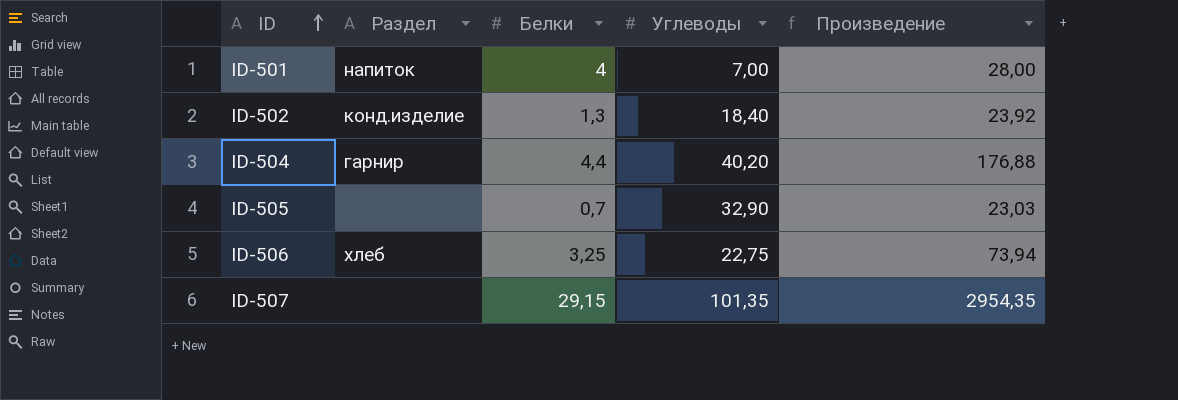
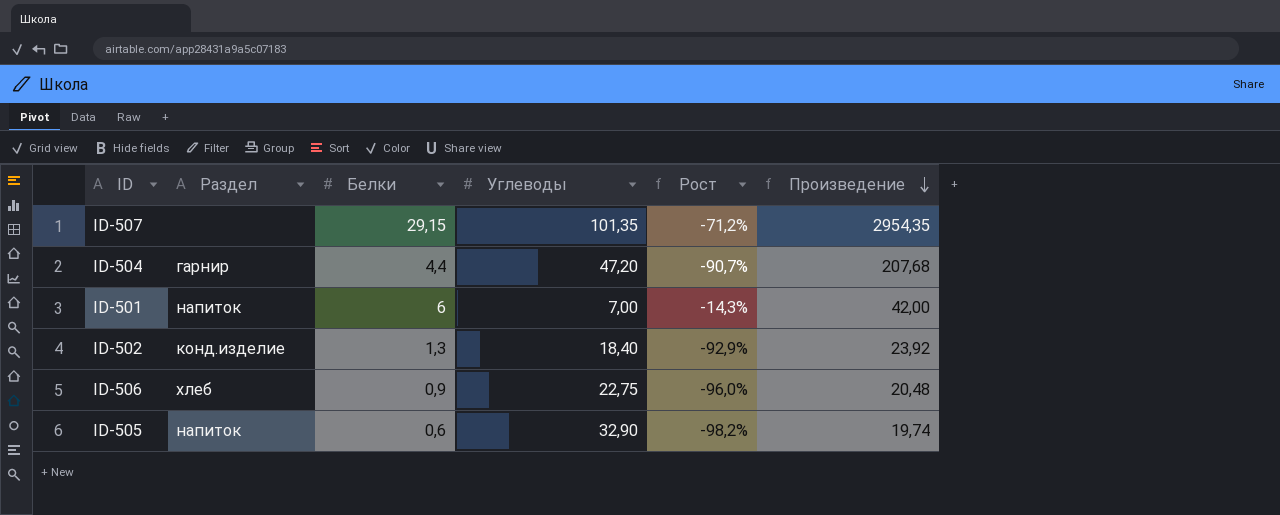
row order: ID ascending -> Произведение descending
column Рост | formula: none -> ([Белки] - [Углеводы]) / [Углеводы]
ID-504 | Углеводы: 40,20 -> 47,20
ID-504 | Произведение: 176,88 -> 207,68
ID-501 | Белки: 4 -> 6
ID-501 | Произведение: 28,00 -> 42,00
ID-506 | Белки: 3,25 -> 0,9
ID-506 | Произведение: 73,94 -> 20,48
ID-505 | Раздел: none -> напиток
ID-505 | Белки: 0,7 -> 0,6
ID-505 | Произведение: 23,03 -> 19,74

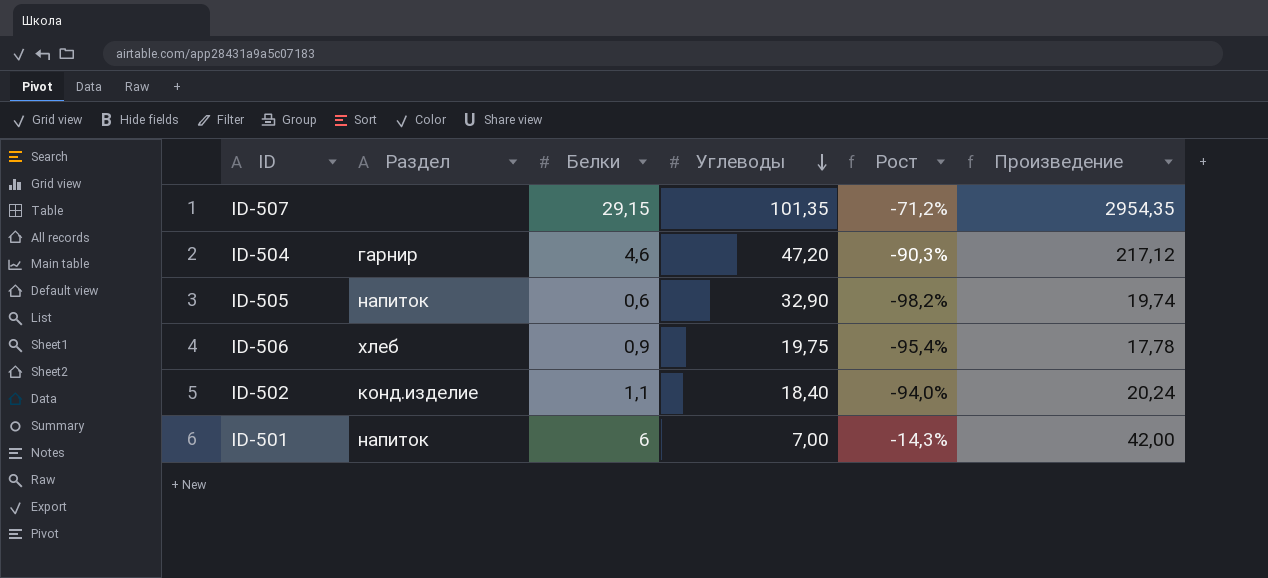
row order: Произведение descending -> Углеводы descending
ID-504 | Белки: 4,4 -> 4,6
ID-504 | Рост: -90,7% -> -90,3%
ID-504 | Произведение: 207,68 -> 217,12
ID-506 | Углеводы: 22,75 -> 19,75
ID-506 | Рост: -96,0% -> -95,4%
ID-506 | Произведение: 20,48 -> 17,78
ID-502 | Белки: 1,3 -> 1,1
ID-502 | Рост: -92,9% -> -94,0%
ID-502 | Произведение: 23,92 -> 20,24

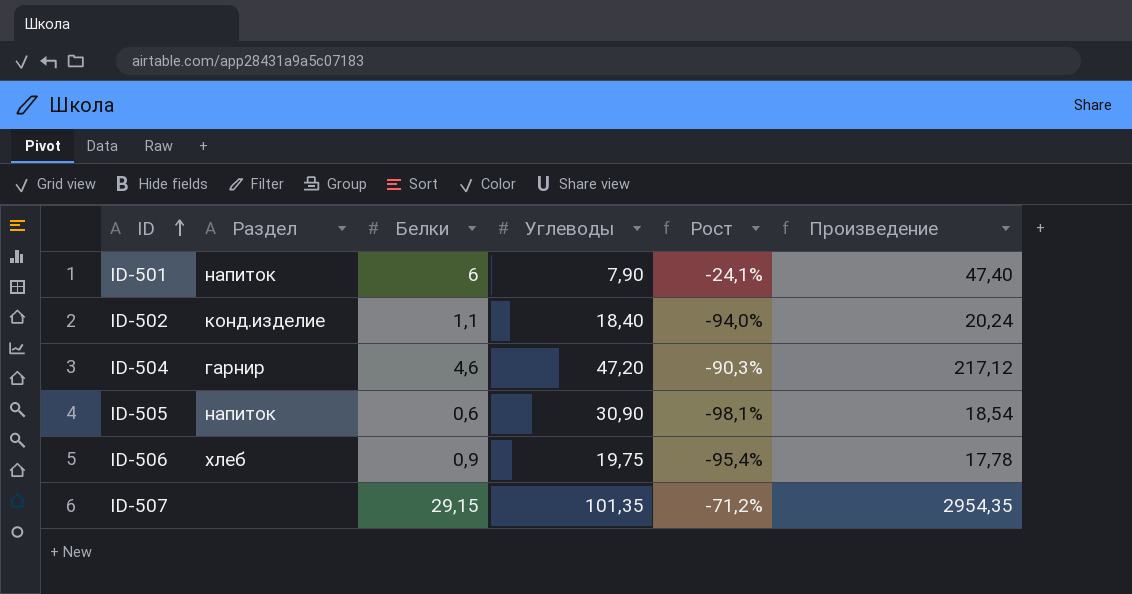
row order: Углеводы descending -> ID ascending
ID-501 | Углеводы: 7,00 -> 7,90
ID-501 | Рост: -14,3% -> -24,1%
ID-501 | Произведение: 42,00 -> 47,40
ID-505 | Углеводы: 32,90 -> 30,90
ID-505 | Рост: -98,2% -> -98,1%
ID-505 | Произведение: 19,74 -> 18,54

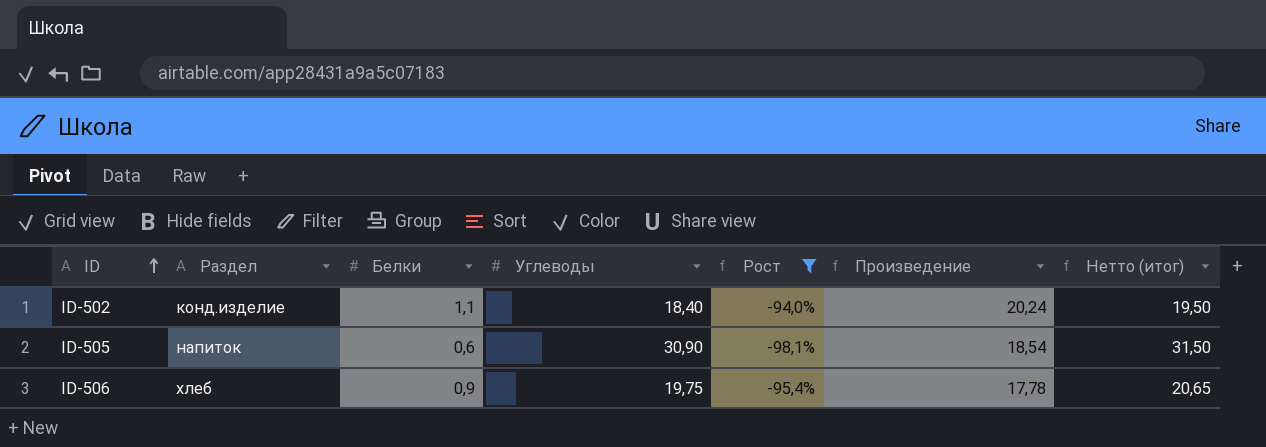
filter: none -> Рост <= -94,0%
column Нетто (итог) | formula: none -> [Белки] + [Углеводы]

